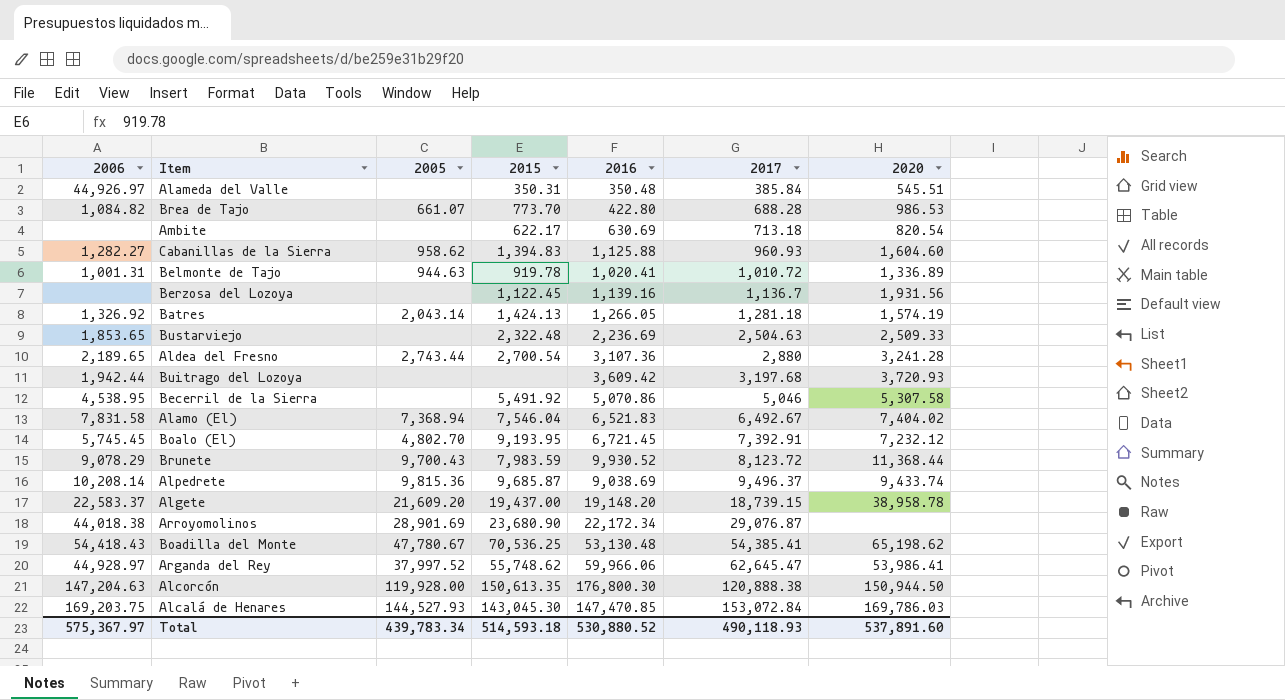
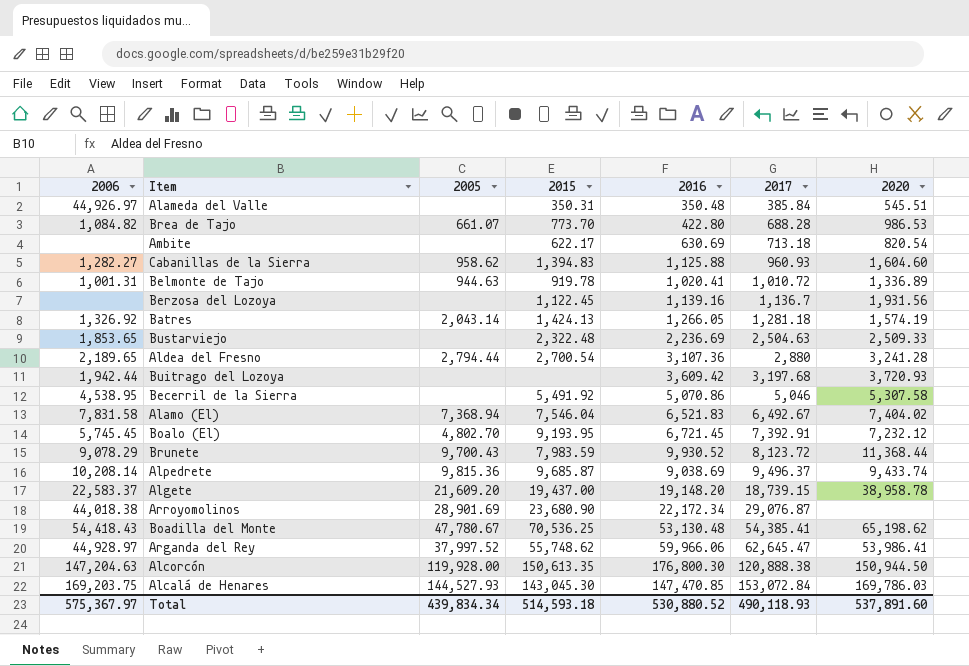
Aldea del Fresno | 2005: 2,743.44 -> 2,794.44
Total | 2005: 439,783.34 -> 439,834.34

